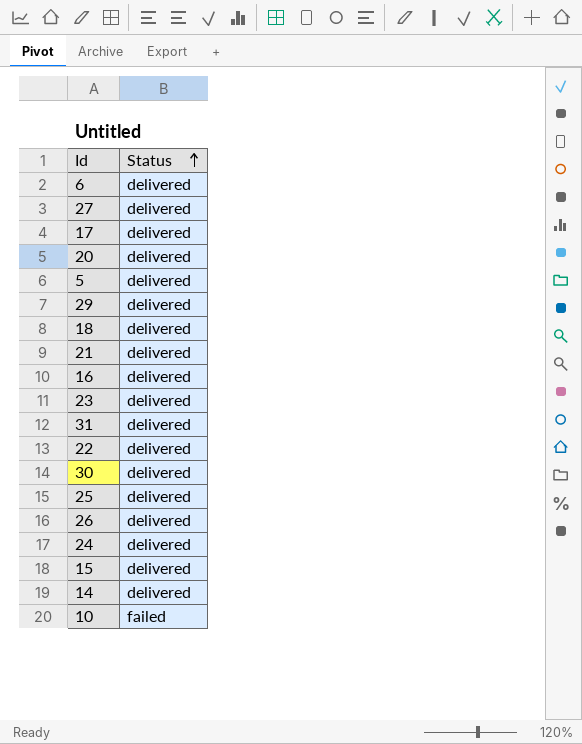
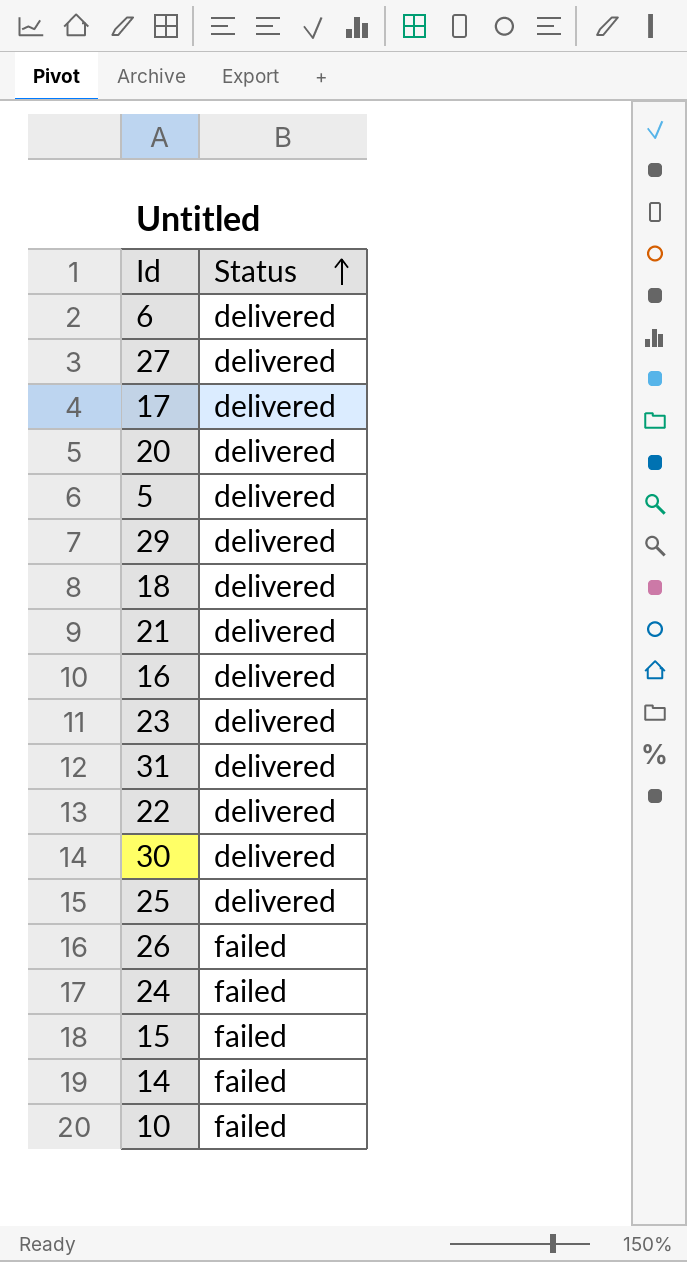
26 | Status: delivered -> failed
24 | Status: delivered -> failed
15 | Status: delivered -> failed
14 | Status: delivered -> failed

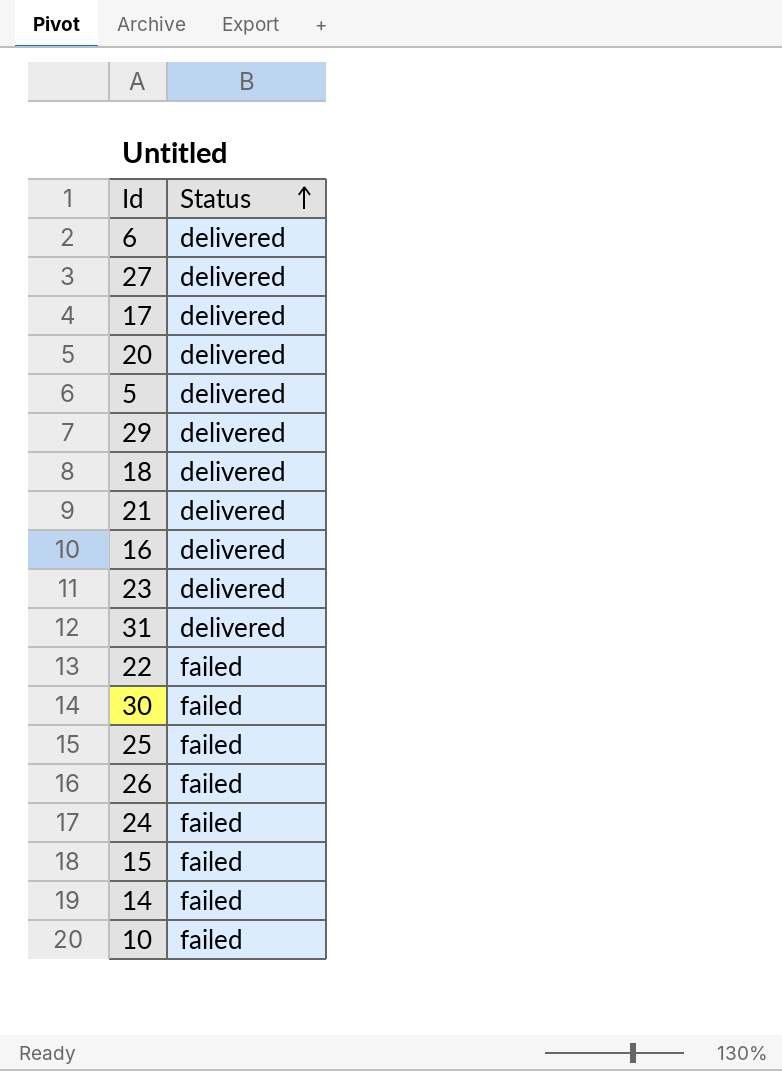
22 | Status: delivered -> failed
30 | Status: delivered -> failed
25 | Status: delivered -> failed

